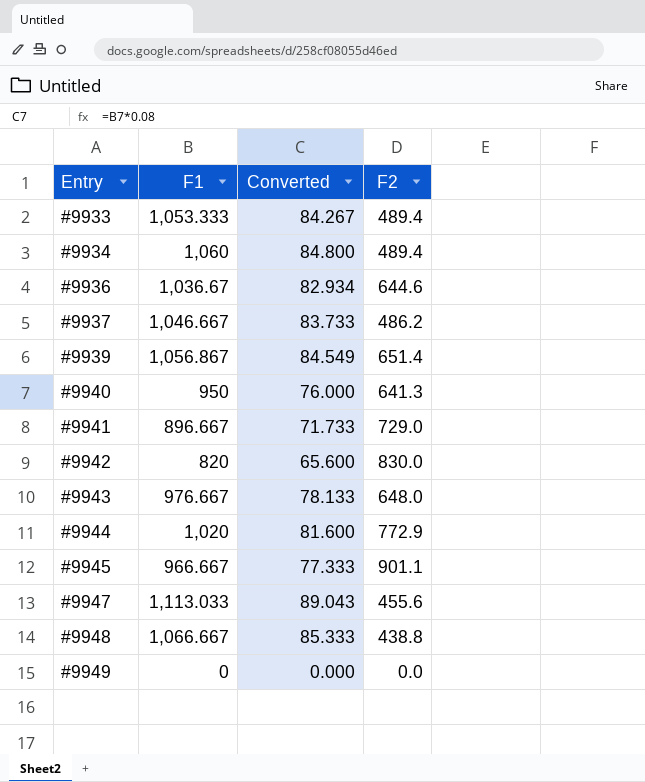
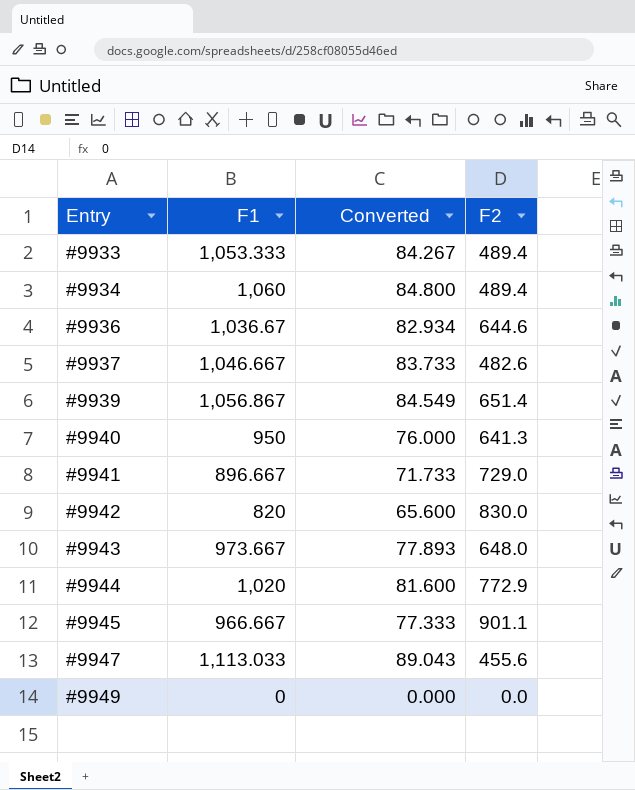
row #9948: 1,066.667 | 85.333 | 438.8 -> none
#9937 | F2: 486.2 -> 482.6
#9943 | F1: 976.667 -> 973.667
#9943 | Converted: 78.133 -> 77.893

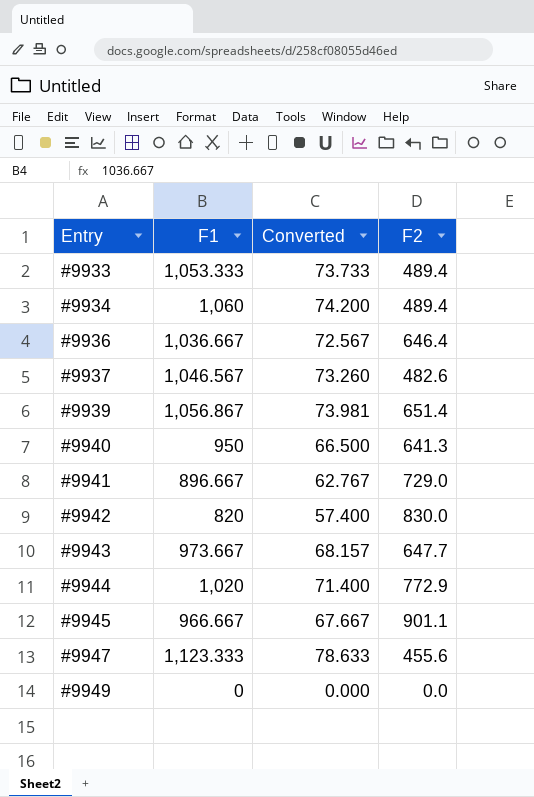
column Converted | formula: [F1] * 0.08 -> [F1] * 0.07
#9936 | F1: 1,036.67 -> 1,036.667
#9936 | F2: 644.6 -> 646.4
#9937 | F1: 1,046.667 -> 1,046.567
#9943 | F2: 648.0 -> 647.7
#9947 | F1: 1,113.033 -> 1,123.333

